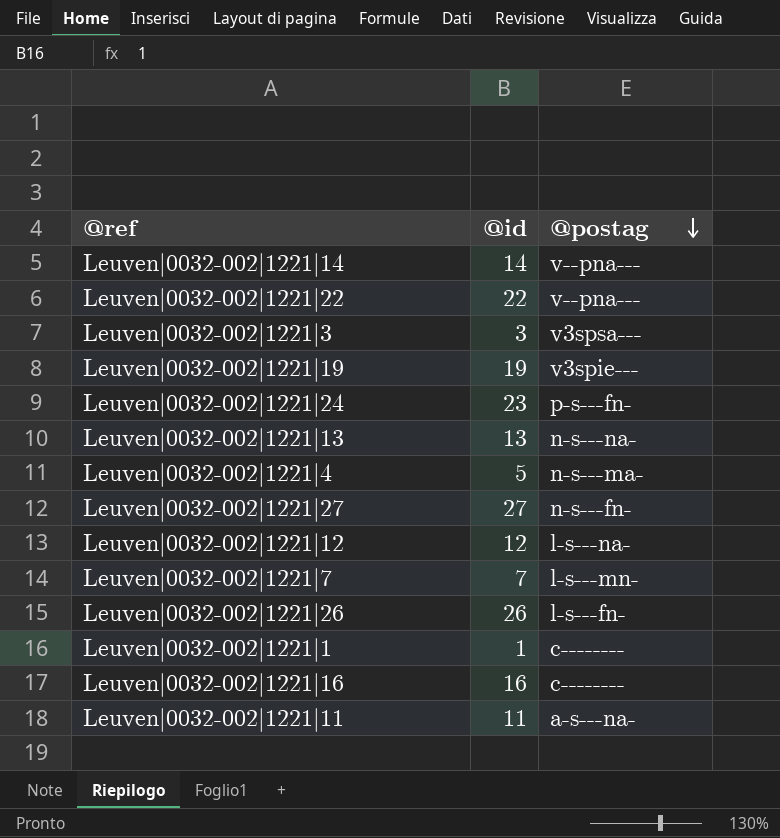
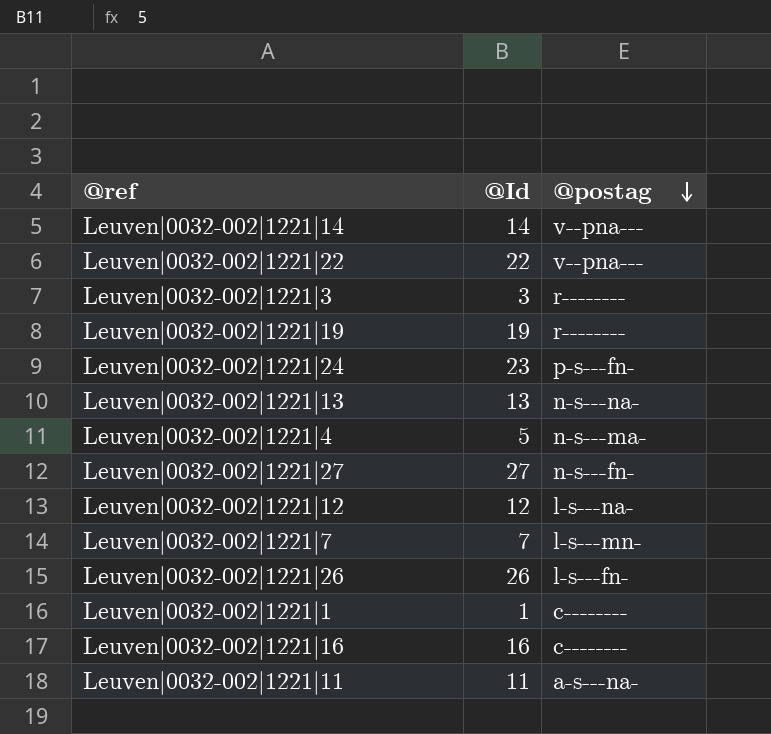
column name: @id -> @Id
Leuven|0032-002|1221|3 | @postag: v3spsa--- -> r--------
Leuven|0032-002|1221|19 | @postag: v3spie--- -> r--------

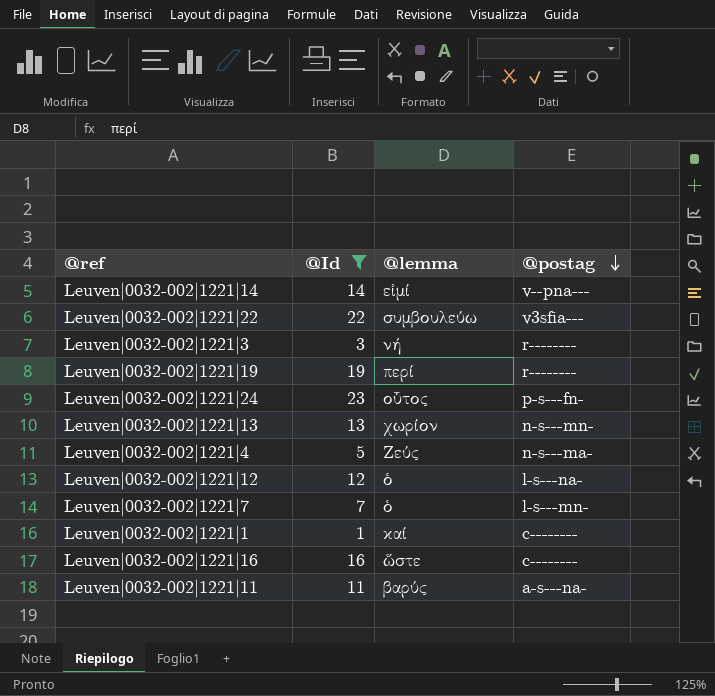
filter: none -> @Id <= 23
column @lemma | position: none -> 3
Leuven|0032-002|1221|22 | @postag: v--pna--- -> v3sfia---
Leuven|0032-002|1221|13 | @postag: n-s---na- -> n-s---mn-

